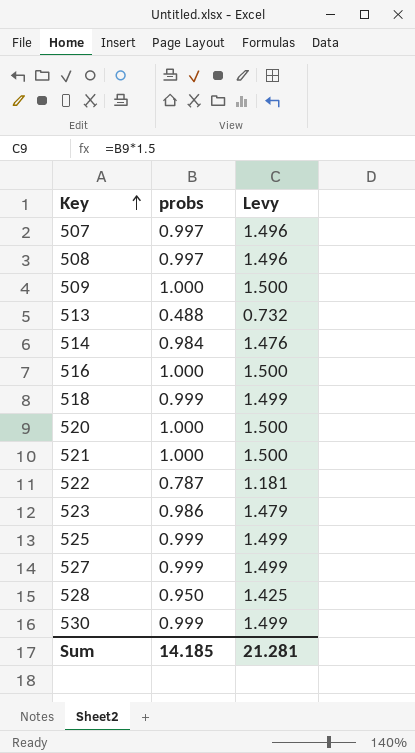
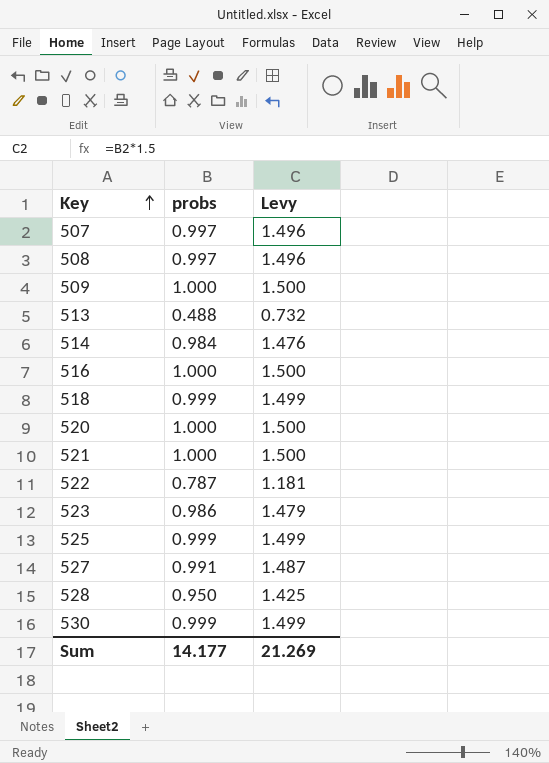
527 | probs: 0.999 -> 0.991
527 | Levy: 1.499 -> 1.487
Sum | probs: 14.185 -> 14.177
Sum | Levy: 21.281 -> 21.269

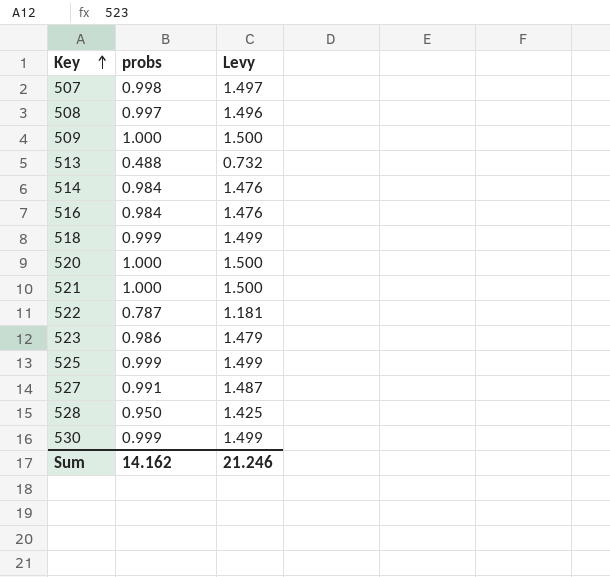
507 | probs: 0.997 -> 0.998
507 | Levy: 1.496 -> 1.497
516 | probs: 1.000 -> 0.984
516 | Levy: 1.500 -> 1.476
Sum | probs: 14.177 -> 14.162
Sum | Levy: 21.269 -> 21.246

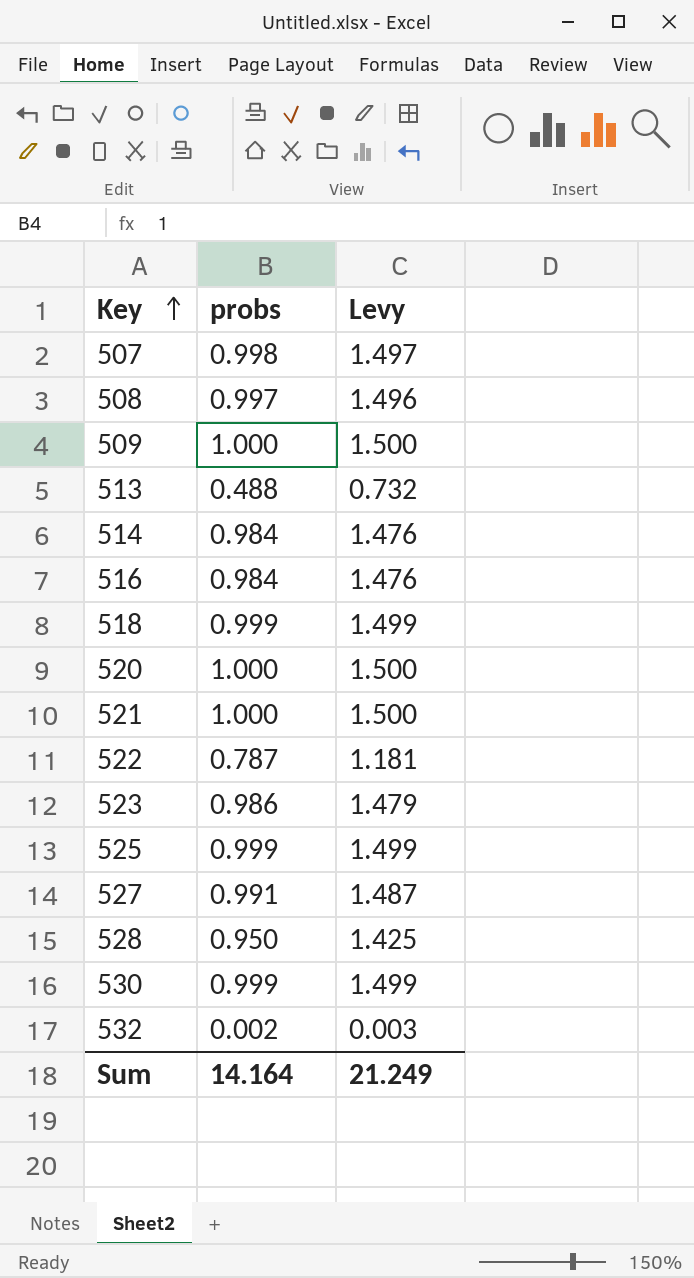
row 532: none -> 0.002 | 0.003
Sum | probs: 14.162 -> 14.164
Sum | Levy: 21.246 -> 21.249

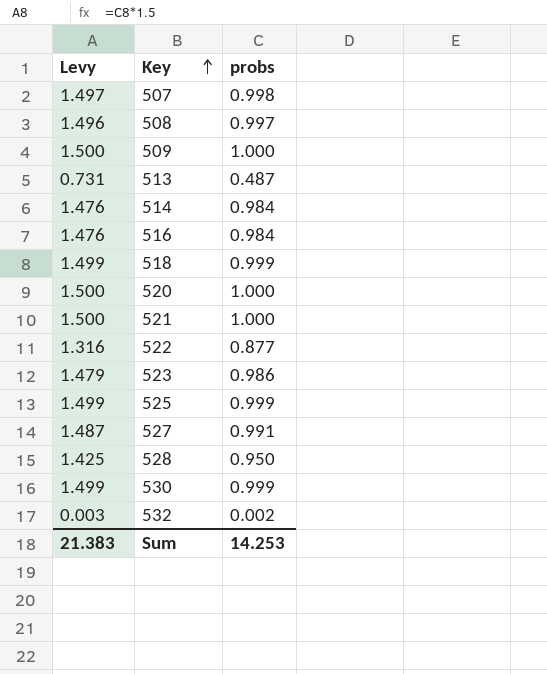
column Levy | position: 3 -> 1
513 | Levy: 0.732 -> 0.731
513 | probs: 0.488 -> 0.487
522 | Levy: 1.181 -> 1.316
522 | probs: 0.787 -> 0.877
Sum | Levy: 21.249 -> 21.383
Sum | probs: 14.164 -> 14.253

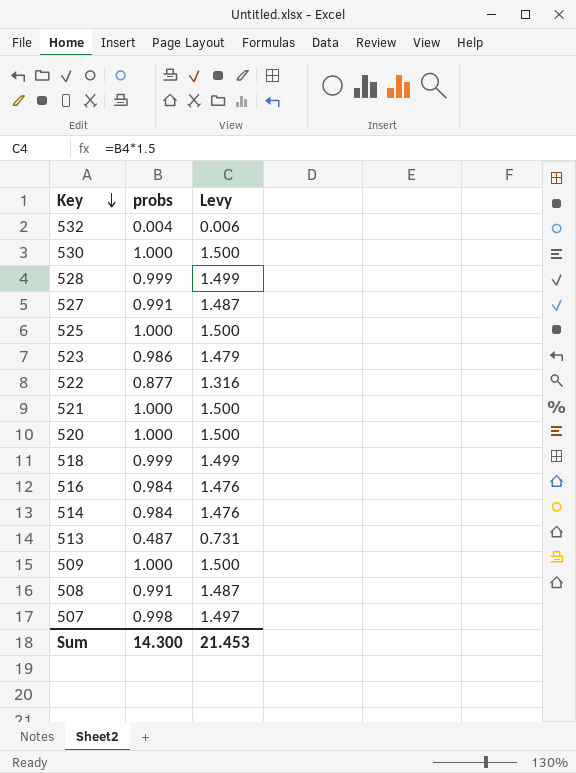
row order: Key ascending -> Key descending
column Levy | position: 1 -> 3
532 | probs: 0.002 -> 0.004
532 | Levy: 0.003 -> 0.006
530 | probs: 0.999 -> 1.000
530 | Levy: 1.499 -> 1.500
528 | probs: 0.950 -> 0.999
528 | Levy: 1.425 -> 1.499
525 | probs: 0.999 -> 1.000
525 | Levy: 1.499 -> 1.500
508 | probs: 0.997 -> 0.991
508 | Levy: 1.496 -> 1.487
Sum | probs: 14.253 -> 14.300
Sum | Levy: 21.383 -> 21.453

